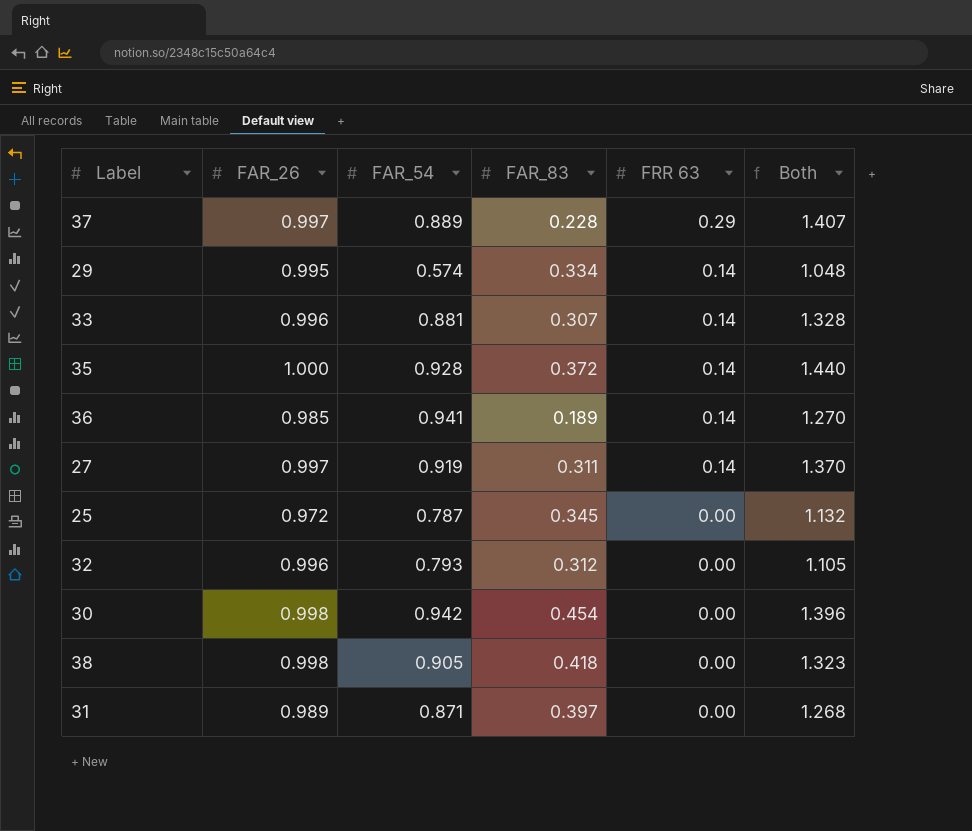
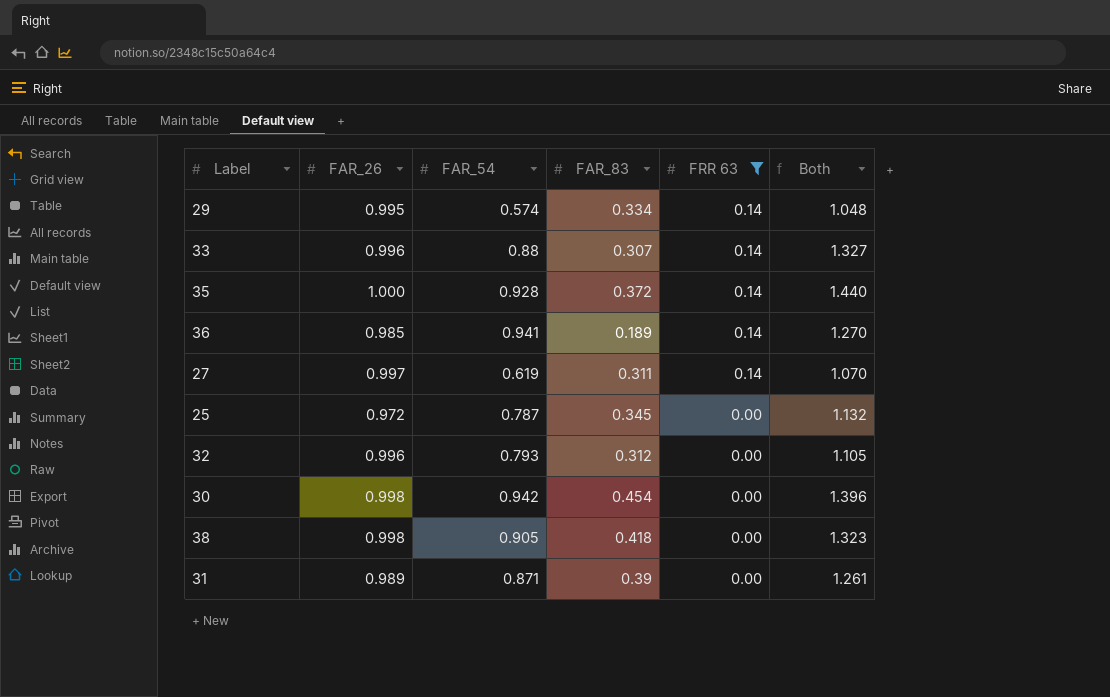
filter: none -> FRR 63 != 0.29
33 | FAR_54: 0.881 -> 0.88
33 | Both: 1.328 -> 1.327
27 | FAR_54: 0.919 -> 0.619
27 | Both: 1.370 -> 1.070
31 | FAR_83: 0.397 -> 0.39
31 | Both: 1.268 -> 1.261

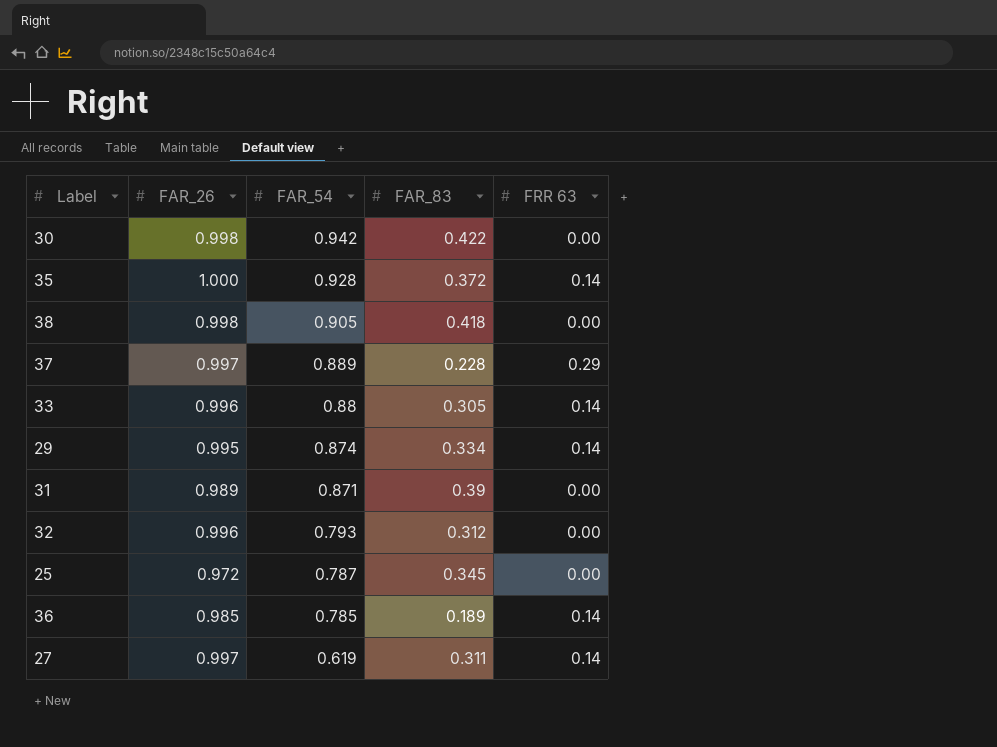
filter: FRR 63 != 0.29 -> none
row order: FRR 63 descending -> FAR_54 descending
column Both | formula: [FAR_54] + [FAR_83] + [FRR 63] -> none
30 | FAR_83: 0.454 -> 0.422
33 | FAR_83: 0.307 -> 0.305
29 | FAR_54: 0.574 -> 0.874
36 | FAR_54: 0.941 -> 0.785

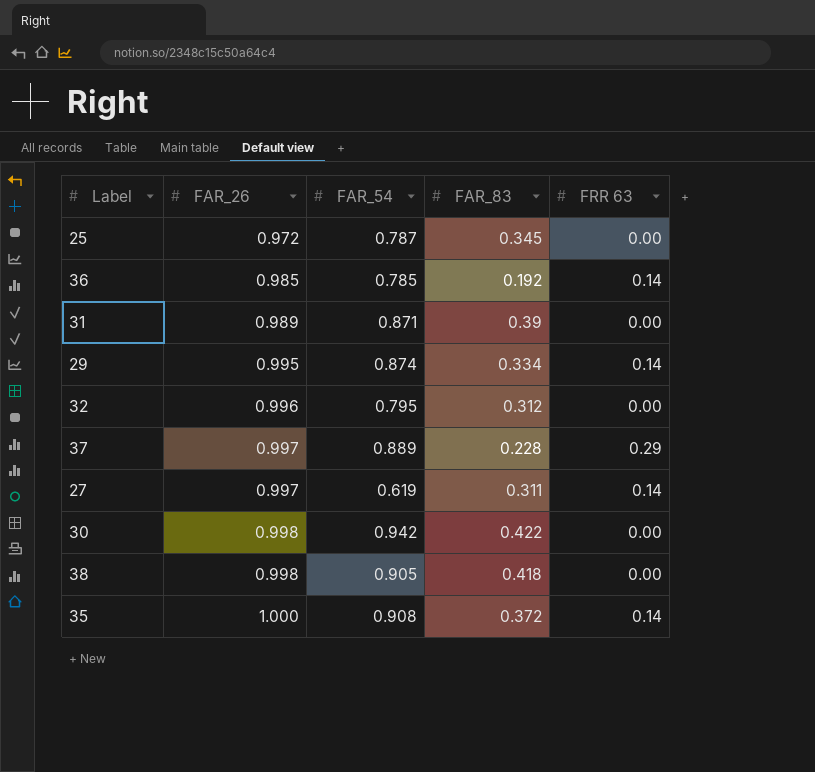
row order: FAR_54 descending -> FAR_26 ascending
row 33: 0.996 | 0.88 | 0.305 | 0.14 -> none
36 | FAR_83: 0.189 -> 0.192
32 | FAR_54: 0.793 -> 0.795
35 | FAR_54: 0.928 -> 0.908

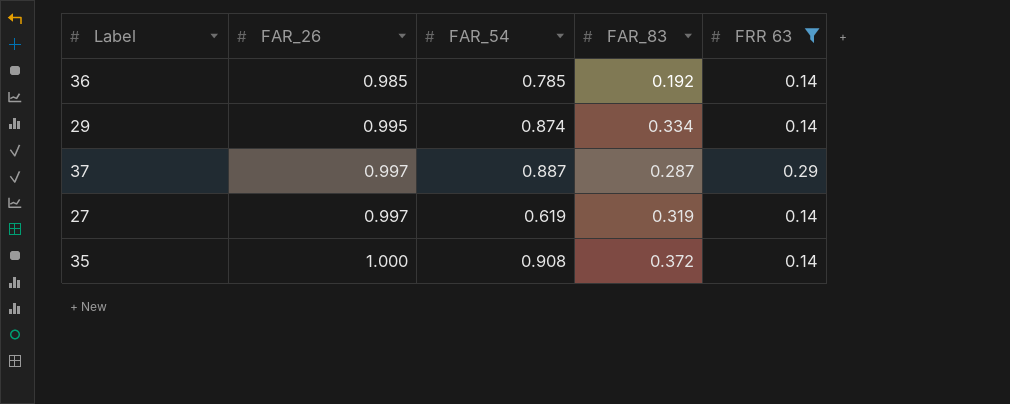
filter: none -> FRR 63 != 0.00
37 | FAR_54: 0.889 -> 0.887
37 | FAR_83: 0.228 -> 0.287
27 | FAR_83: 0.311 -> 0.319

